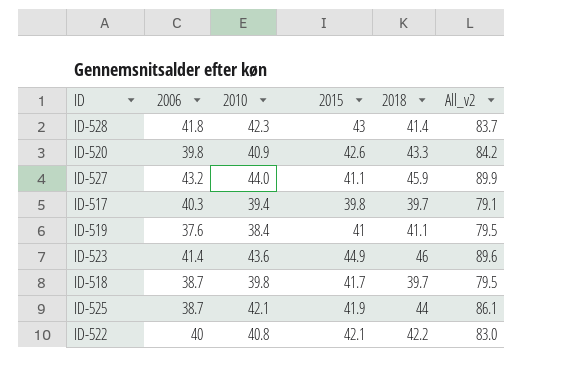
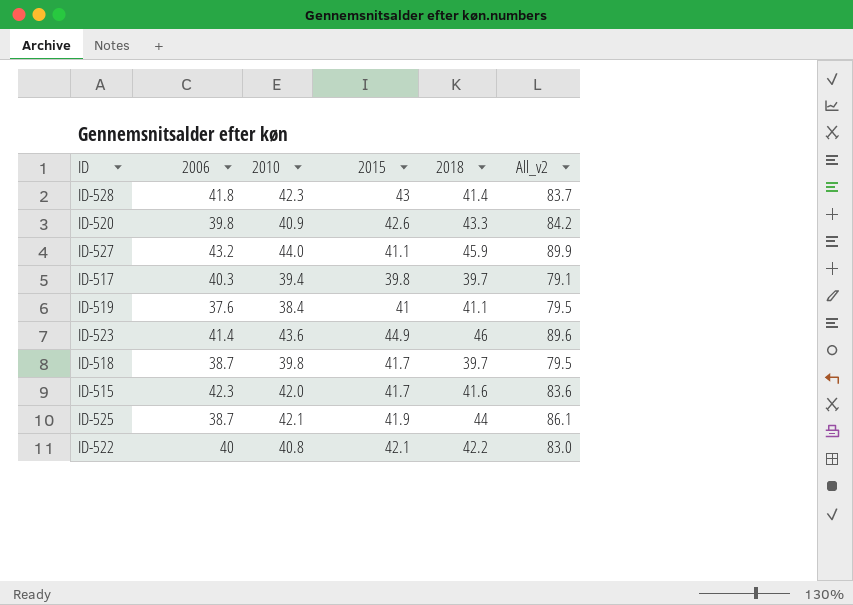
row ID-515: none -> 42.3 | 42.0 | 41.7 | 41.6 | 83.6

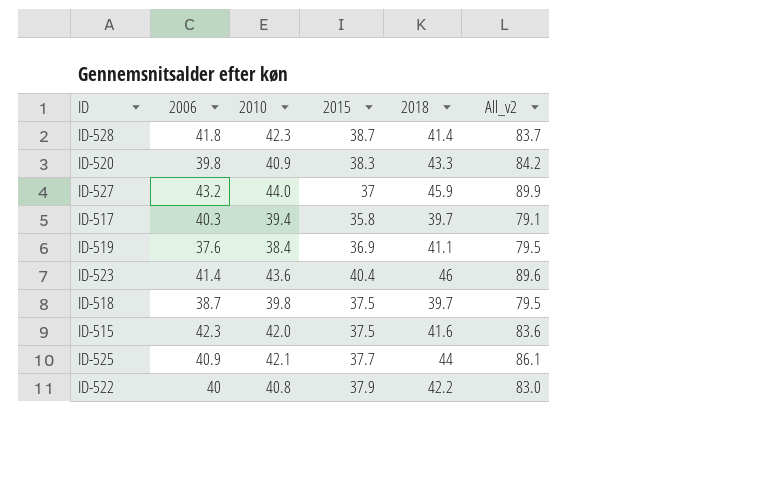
ID-528 | 2015: 43 -> 38.7
ID-520 | 2015: 42.6 -> 38.3
ID-527 | 2015: 41.1 -> 37
ID-517 | 2015: 39.8 -> 35.8
ID-519 | 2015: 41 -> 36.9
ID-523 | 2015: 44.9 -> 40.4
ID-518 | 2015: 41.7 -> 37.5
ID-515 | 2015: 41.7 -> 37.5
ID-525 | 2006: 38.7 -> 40.9
ID-525 | 2015: 41.9 -> 37.7
ID-522 | 2015: 42.1 -> 37.9

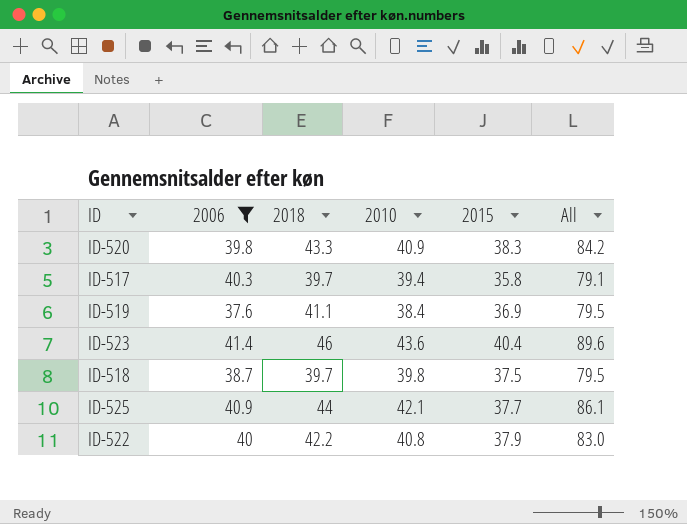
filter: none -> 2006 <= 41.4
column 2018 | position: 5 -> 3
column name: All_v2 -> All

